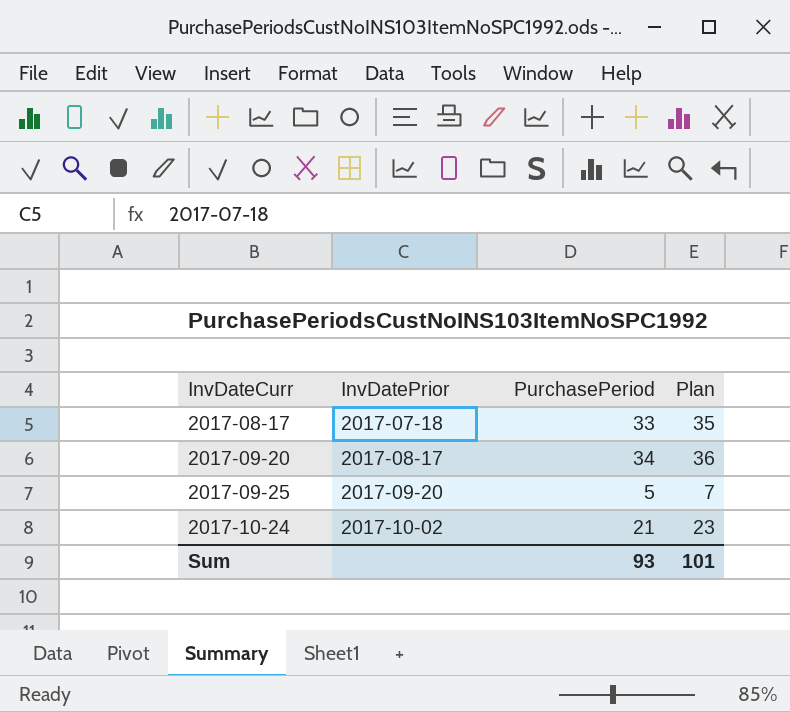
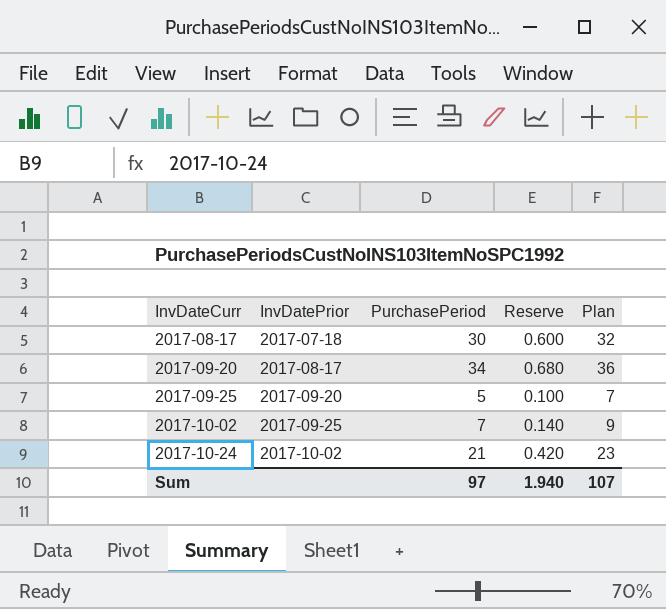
column Reserve | formula: none -> [PurchasePeriod] * 0.02
2017-08-17 | PurchasePeriod: 33 -> 30
2017-08-17 | Plan: 35 -> 32
row 2017-10-02: none -> 2017-09-25 | 7 | 0.140 | 9
Sum | PurchasePeriod: 93 -> 97
Sum | Plan: 101 -> 107

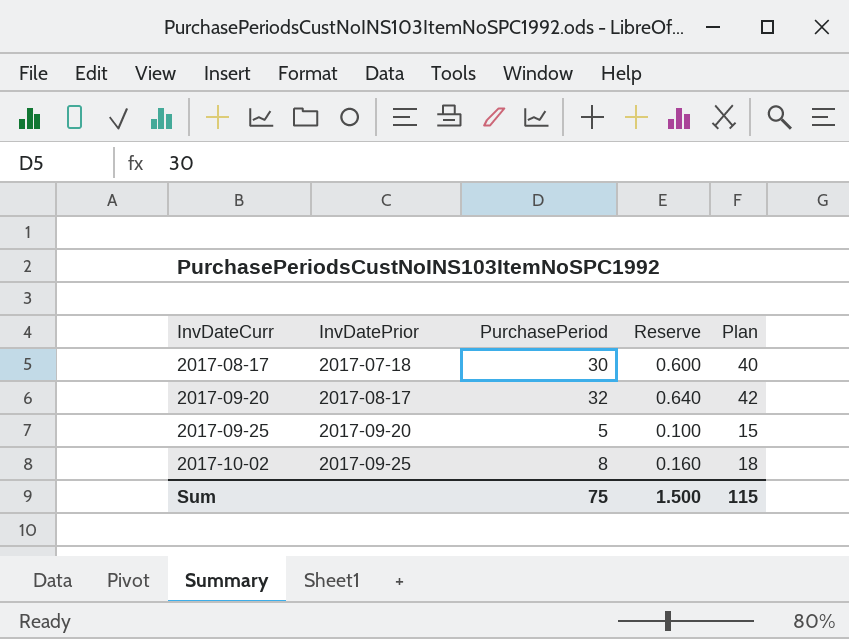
column Plan | formula: [PurchasePeriod] + 2 -> [PurchasePeriod] + 10
row 2017-10-24: 2017-10-02 | 21 | 0.420 | 23 -> none
2017-09-20 | PurchasePeriod: 34 -> 32
2017-09-20 | Reserve: 0.680 -> 0.640
2017-10-02 | PurchasePeriod: 7 -> 8
2017-10-02 | Reserve: 0.140 -> 0.160
Sum | PurchasePeriod: 97 -> 75
Sum | Reserve: 1.940 -> 1.500
Sum | Plan: 107 -> 115

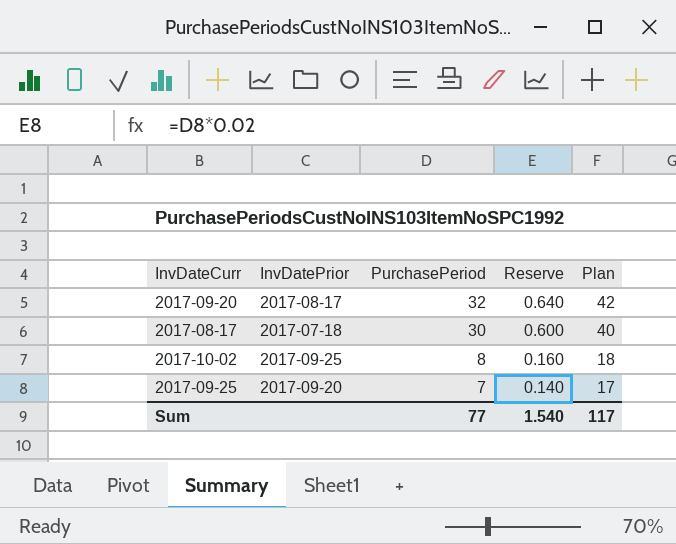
row order: InvDateCurr ascending -> PurchasePeriod descending
2017-09-25 | PurchasePeriod: 5 -> 7
2017-09-25 | Reserve: 0.100 -> 0.140
2017-09-25 | Plan: 15 -> 17
Sum | PurchasePeriod: 75 -> 77
Sum | Reserve: 1.500 -> 1.540
Sum | Plan: 115 -> 117

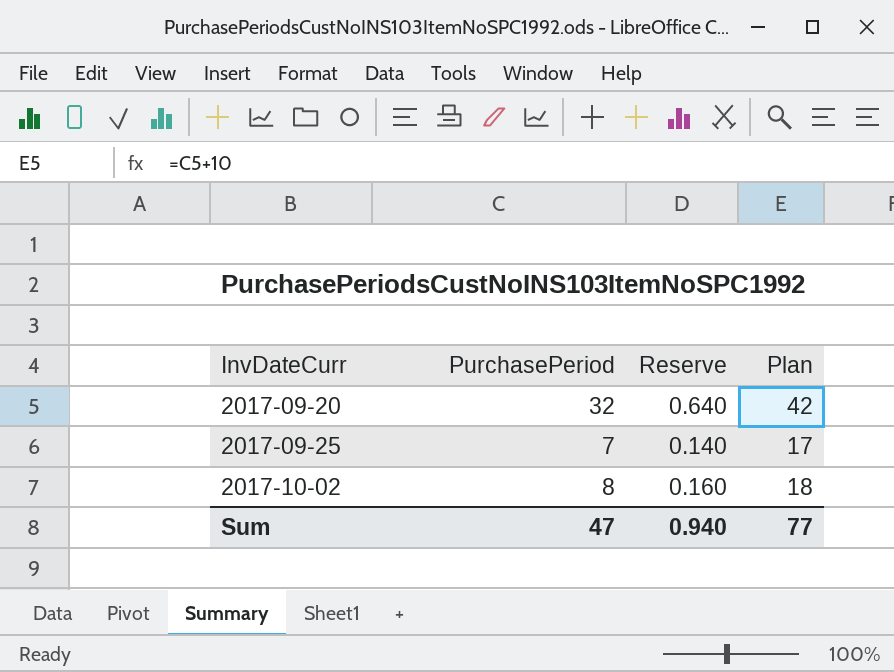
row order: PurchasePeriod descending -> InvDateCurr ascending
column InvDatePrior | position: 2 -> none
row 2017-08-17: 2017-07-18 | 30 | 0.600 | 40 -> none
Sum | PurchasePeriod: 77 -> 47
Sum | Reserve: 1.540 -> 0.940
Sum | Plan: 117 -> 77

